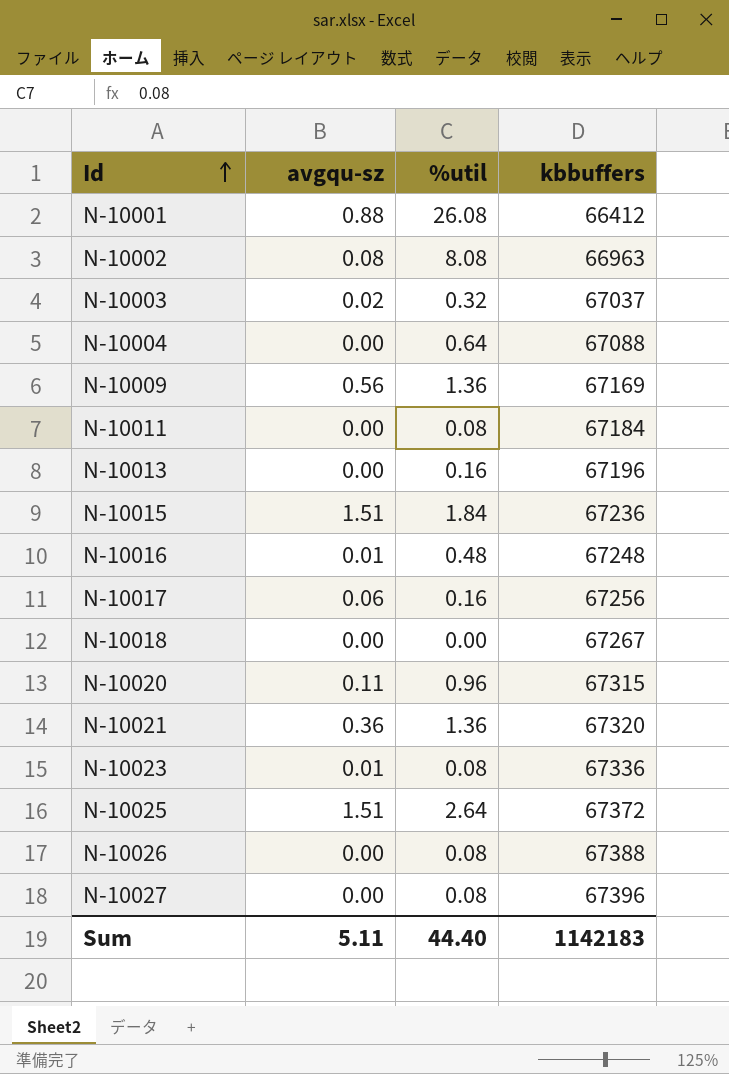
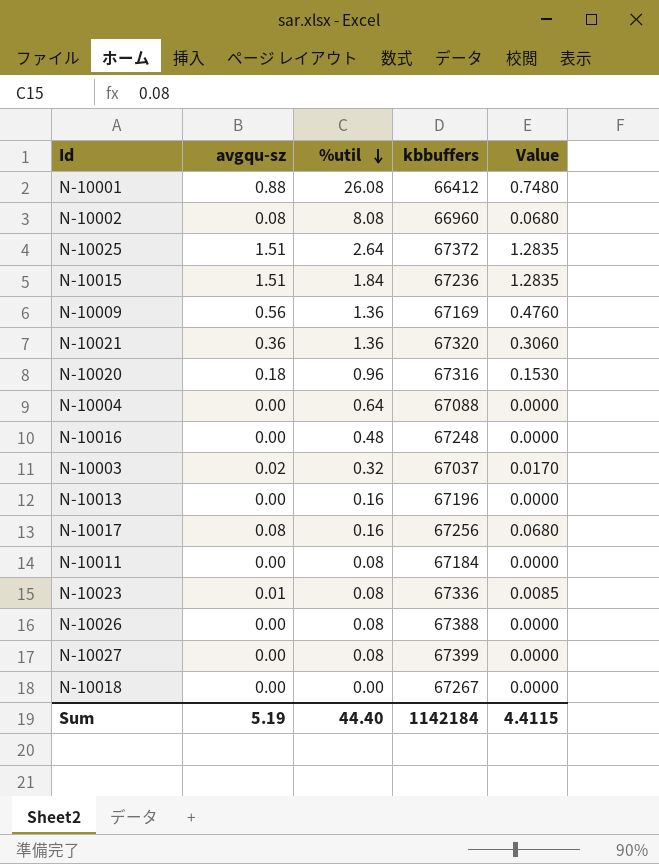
row order: Id ascending -> %util descending
column Value | formula: none -> [avgqu-sz] * 0.85
N-10002 | kbbuffers: 66963 -> 66960
N-10020 | avgqu-sz: 0.11 -> 0.18
N-10020 | kbbuffers: 67315 -> 67316
N-10016 | avgqu-sz: 0.01 -> 0.00
N-10017 | avgqu-sz: 0.06 -> 0.08
N-10027 | kbbuffers: 67396 -> 67399
Sum | avgqu-sz: 5.11 -> 5.19
Sum | kbbuffers: 1142183 -> 1142184

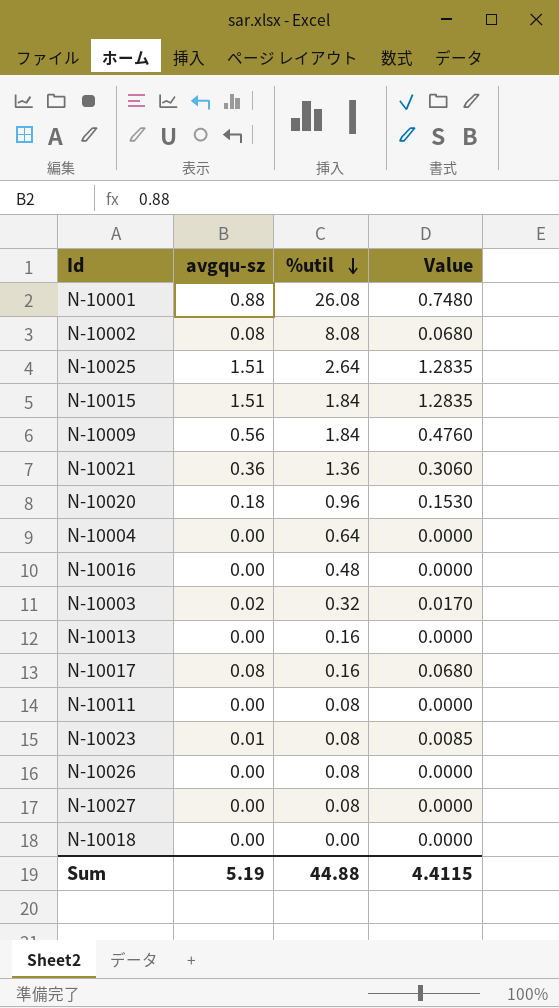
column kbbuffers | position: 4 -> none
N-10009 | %util: 1.36 -> 1.84
Sum | %util: 44.40 -> 44.88

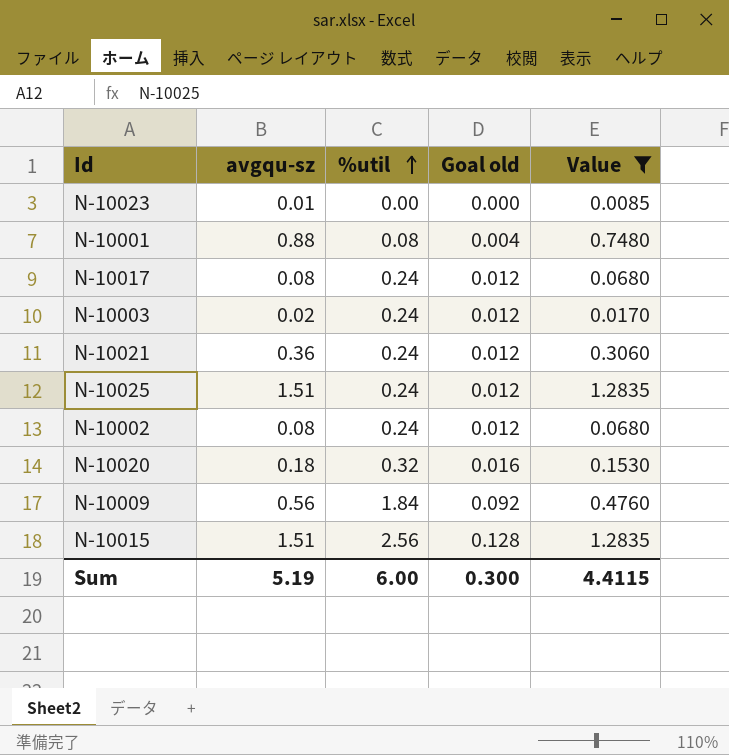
filter: none -> Value != 0.0000
row order: %util descending -> %util ascending
column Goal old | formula: none -> [%util] * 0.05
N-10023 | %util: 0.08 -> 0.00
N-10001 | %util: 26.08 -> 0.08
N-10017 | %util: 0.16 -> 0.24
N-10003 | %util: 0.32 -> 0.24
N-10021 | %util: 1.36 -> 0.24
N-10025 | %util: 2.64 -> 0.24
N-10002 | %util: 8.08 -> 0.24
N-10020 | %util: 0.96 -> 0.32
N-10015 | %util: 1.84 -> 2.56
Sum | %util: 44.88 -> 6.00

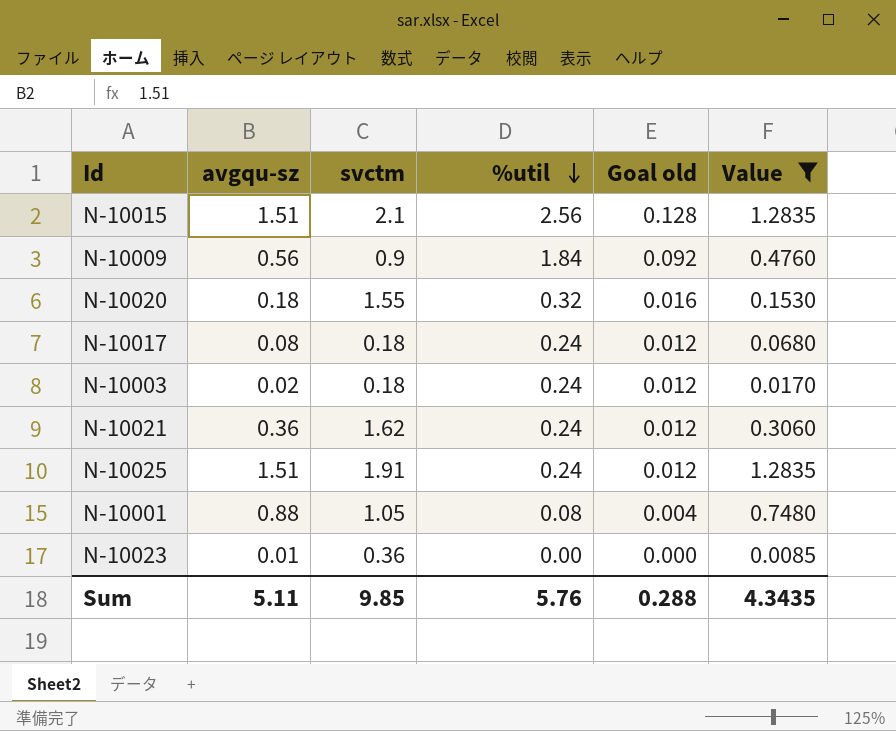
row order: %util ascending -> %util descending
column svctm | position: none -> 3
row N-10002: 0.08 | 0.24 | 0.012 | 0.0680 -> none
Sum | avgqu-sz: 5.19 -> 5.11
Sum | %util: 6.00 -> 5.76
Sum | Goal old: 0.300 -> 0.288
Sum | Value: 4.4115 -> 4.3435

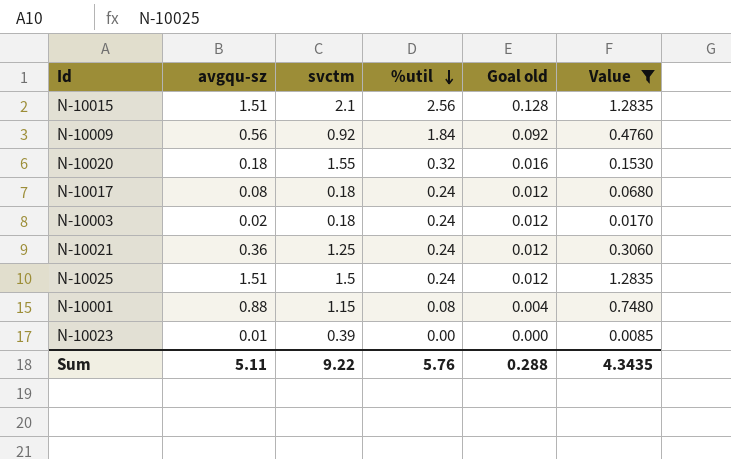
N-10009 | svctm: 0.9 -> 0.92
N-10021 | svctm: 1.62 -> 1.25
N-10025 | svctm: 1.91 -> 1.5
N-10001 | svctm: 1.05 -> 1.15
N-10023 | svctm: 0.36 -> 0.39
Sum | svctm: 9.85 -> 9.22

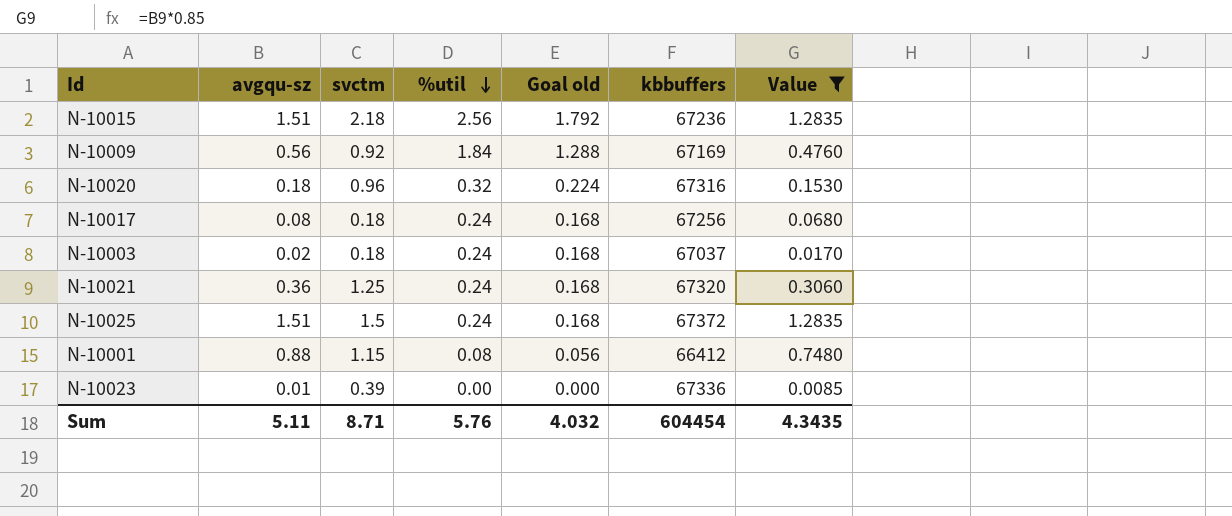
column Goal old | formula: [%util] * 0.05 -> [%util] * 0.7
column kbbuffers | position: none -> 6
N-10015 | svctm: 2.1 -> 2.18
N-10020 | svctm: 1.55 -> 0.96
Sum | svctm: 9.22 -> 8.71
Sum | Goal old: 0.288 -> 4.032

